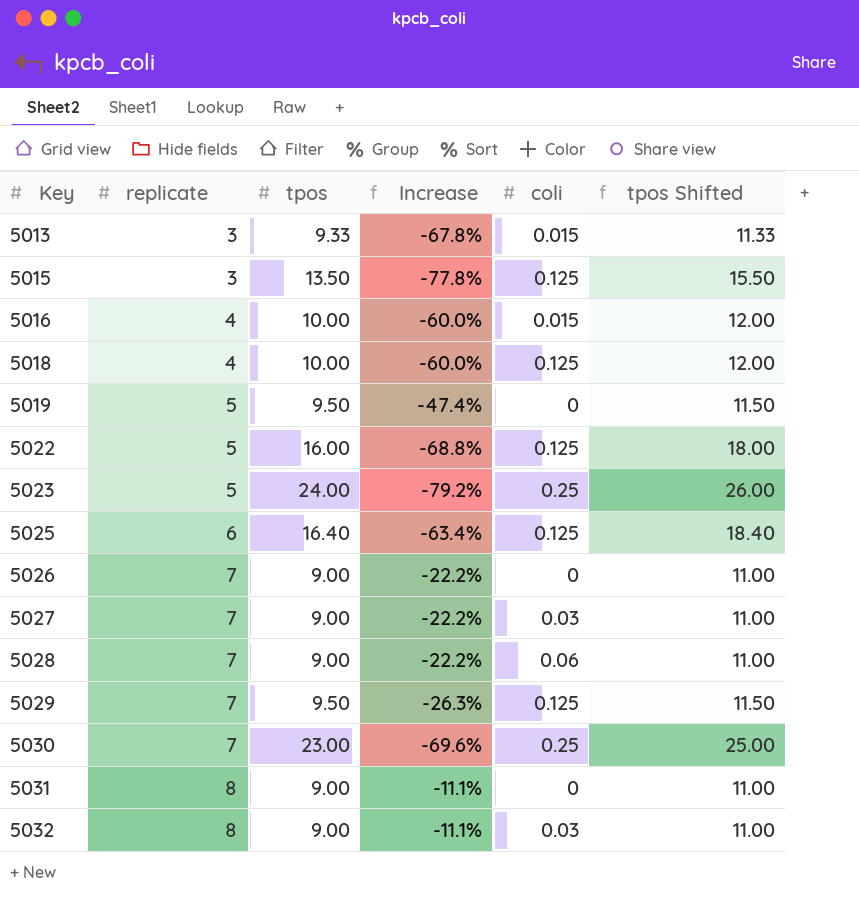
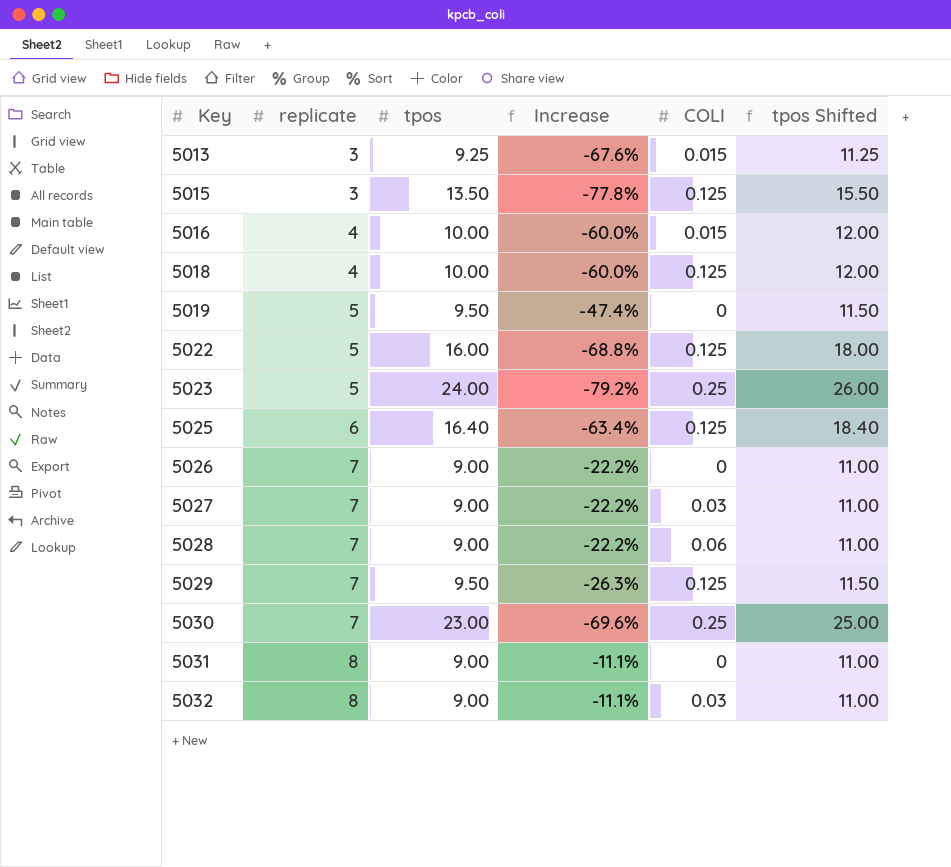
column name: coli -> COLI
5013 | tpos: 9.33 -> 9.25
5013 | Increase: -67.8% -> -67.6%
5013 | tpos Shifted: 11.33 -> 11.25

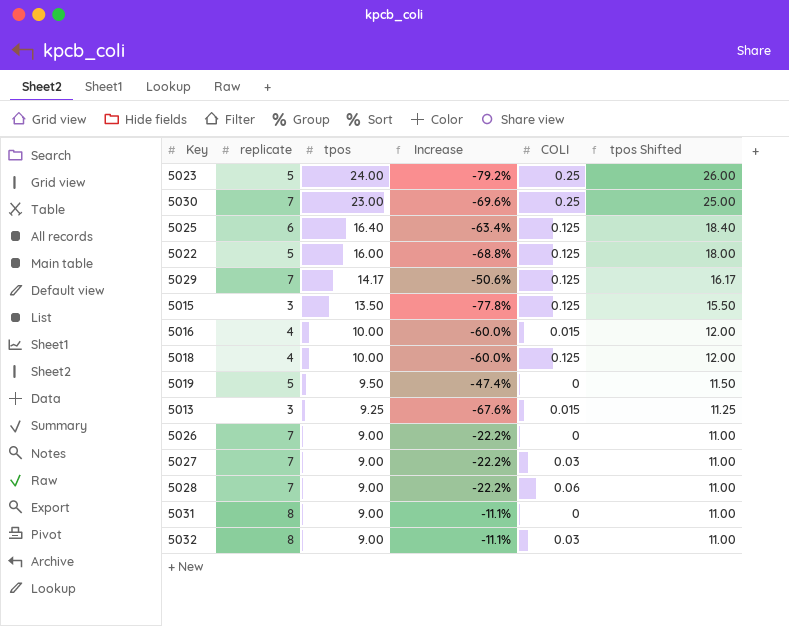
row order: Key ascending -> tpos descending
5029 | tpos: 9.50 -> 14.17
5029 | Increase: -26.3% -> -50.6%
5029 | tpos Shifted: 11.50 -> 16.17

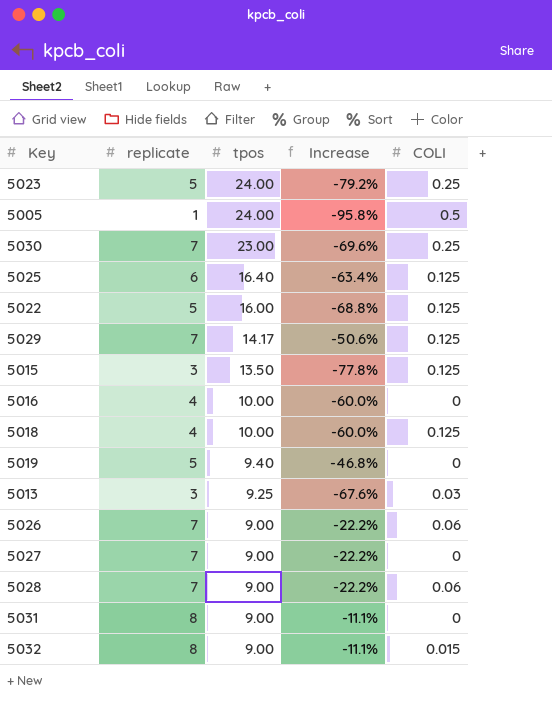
column tpos Shifted | formula: [tpos] + 2 -> none
row 5005: none -> 1 | 24.00 | -95.8% | 0.5
5016 | COLI: 0.015 -> 0
5019 | tpos: 9.50 -> 9.40
5019 | Increase: -47.4% -> -46.8%
5013 | COLI: 0.015 -> 0.03
5026 | COLI: 0 -> 0.06
5027 | COLI: 0.03 -> 0
5032 | COLI: 0.03 -> 0.015

